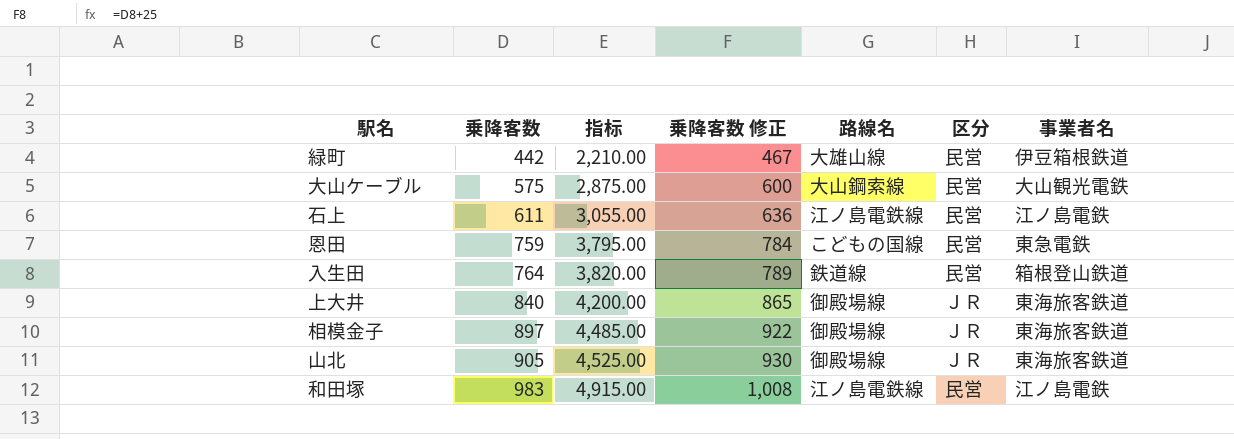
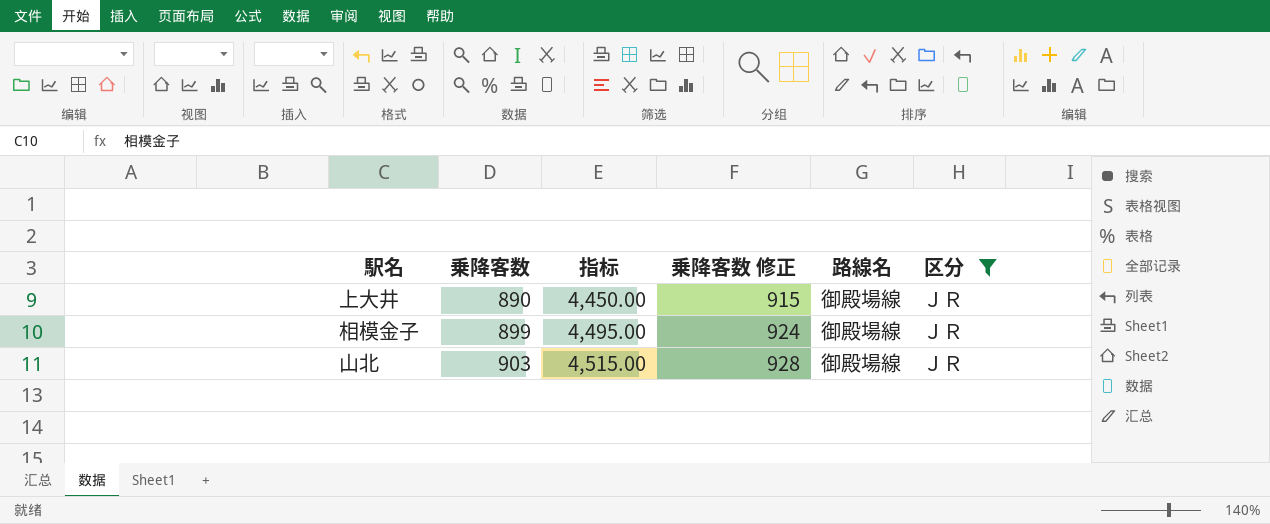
filter: none -> 区分 = ＪＲ
column 事業者名 | position: 7 -> none
上大井 | 乗降客数: 840 -> 890
上大井 | 指标: 4,200.00 -> 4,450.00
上大井 | 乗降客数 修正: 865 -> 915
相模金子 | 乗降客数: 897 -> 899
相模金子 | 指标: 4,485.00 -> 4,495.00
相模金子 | 乗降客数 修正: 922 -> 924
山北 | 乗降客数: 905 -> 903
山北 | 指标: 4,525.00 -> 4,515.00
山北 | 乗降客数 修正: 930 -> 928

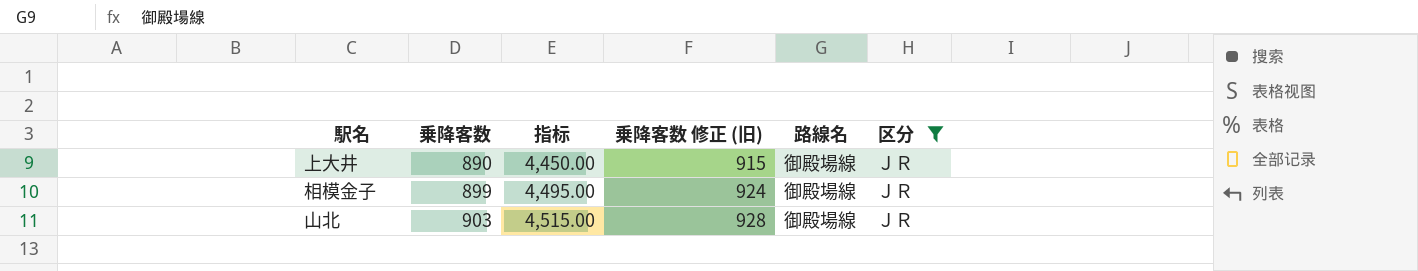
column name: 乗降客数 修正 -> 乗降客数 修正 (旧)

